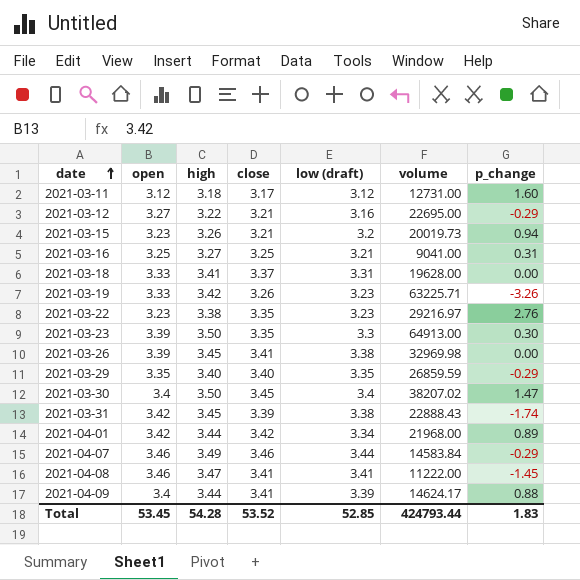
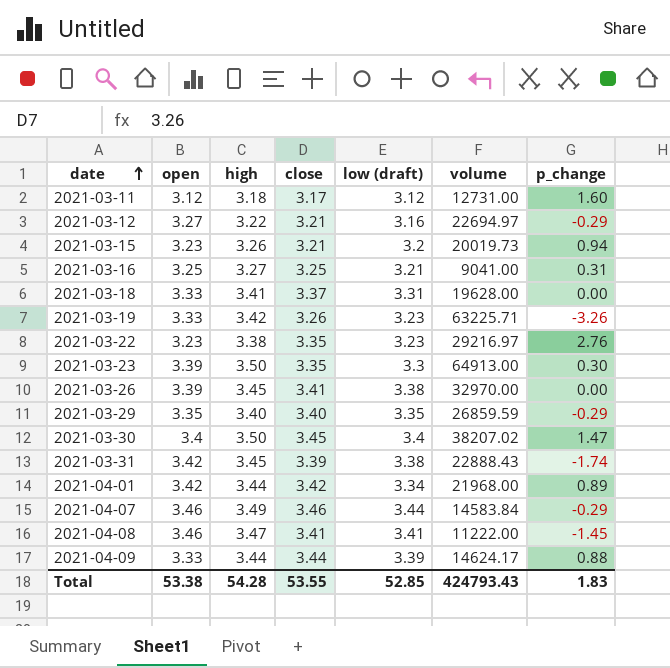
2021-03-12 | volume: 22695.00 -> 22694.97
2021-03-26 | volume: 32969.98 -> 32970.00
2021-04-09 | open: 3.4 -> 3.33
2021-04-09 | close: 3.41 -> 3.44
Total | open: 53.45 -> 53.38
Total | close: 53.52 -> 53.55
Total | volume: 424793.44 -> 424793.43

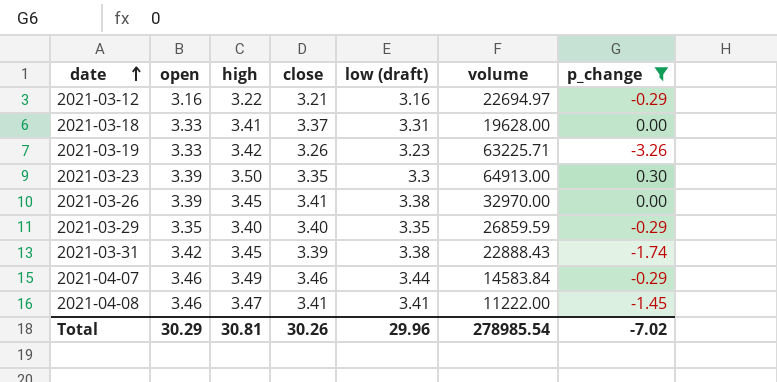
filter: none -> p_change <= 0.30
2021-03-12 | open: 3.27 -> 3.16
Total | open: 53.38 -> 30.29
Total | high: 54.28 -> 30.81
Total | close: 53.55 -> 30.26
Total | low (draft): 52.85 -> 29.96
Total | volume: 424793.43 -> 278985.54
Total | p_change: 1.83 -> -7.02

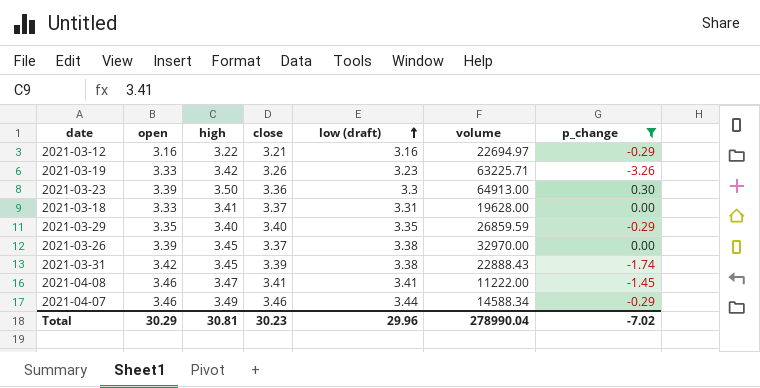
row order: date ascending -> low (draft) ascending
2021-03-23 | close: 3.35 -> 3.36
2021-03-26 | close: 3.41 -> 3.37
2021-04-07 | volume: 14583.84 -> 14588.34
Total | close: 30.26 -> 30.23
Total | volume: 278985.54 -> 278990.04

